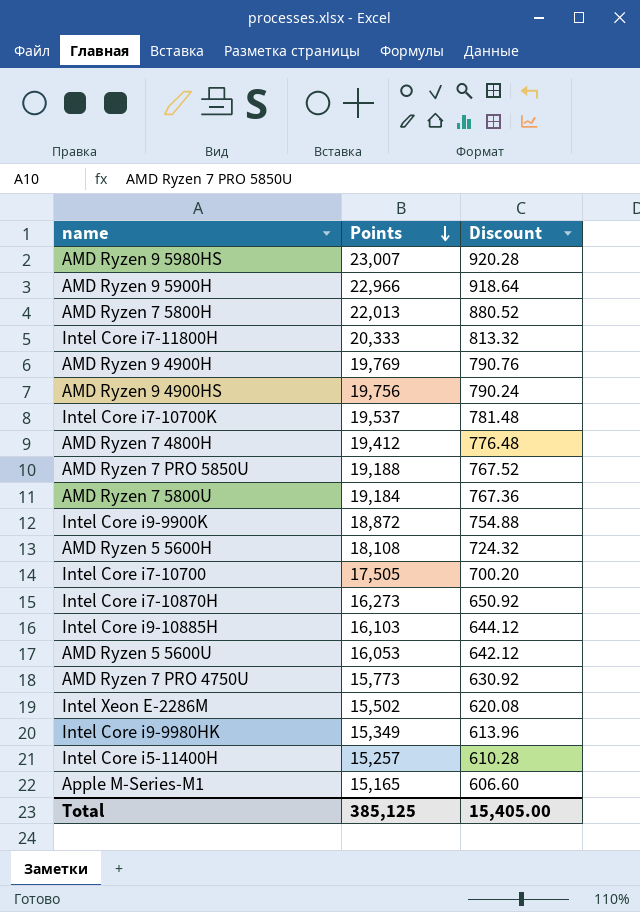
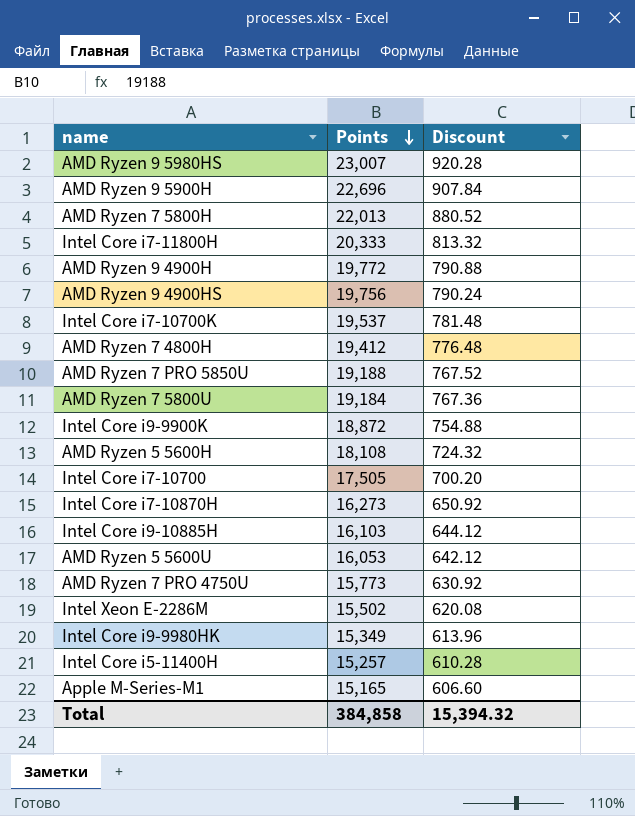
AMD Ryzen 9 5900H | Points: 22,966 -> 22,696
AMD Ryzen 9 5900H | Discount: 918.64 -> 907.84
AMD Ryzen 9 4900H | Points: 19,769 -> 19,772
AMD Ryzen 9 4900H | Discount: 790.76 -> 790.88
Total | Points: 385,125 -> 384,858
Total | Discount: 15,405.00 -> 15,394.32

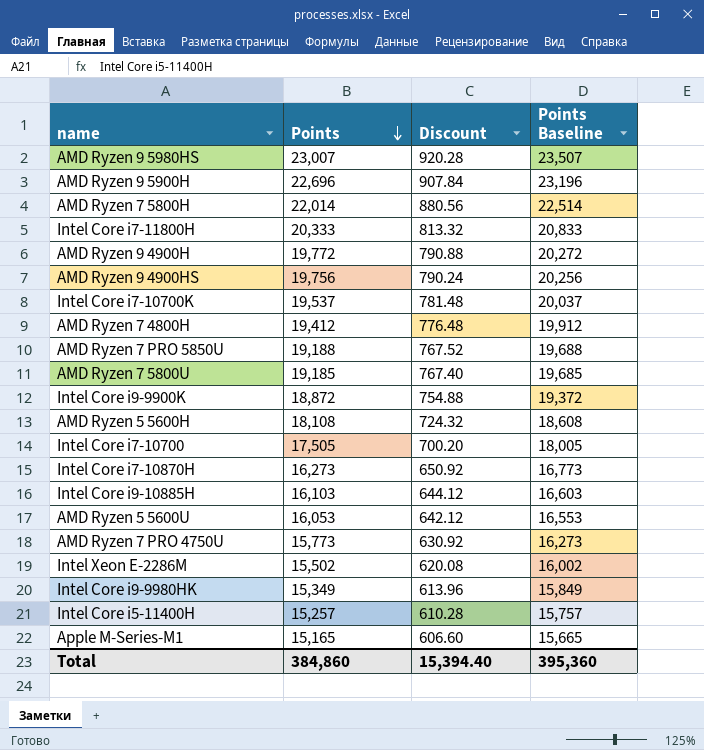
column Points Baseline | formula: none -> [Points] + 500
AMD Ryzen 7 5800H | Points: 22,013 -> 22,014
AMD Ryzen 7 5800H | Discount: 880.52 -> 880.56
AMD Ryzen 7 5800U | Points: 19,184 -> 19,185
AMD Ryzen 7 5800U | Discount: 767.36 -> 767.40
Total | Points: 384,858 -> 384,860
Total | Discount: 15,394.32 -> 15,394.40

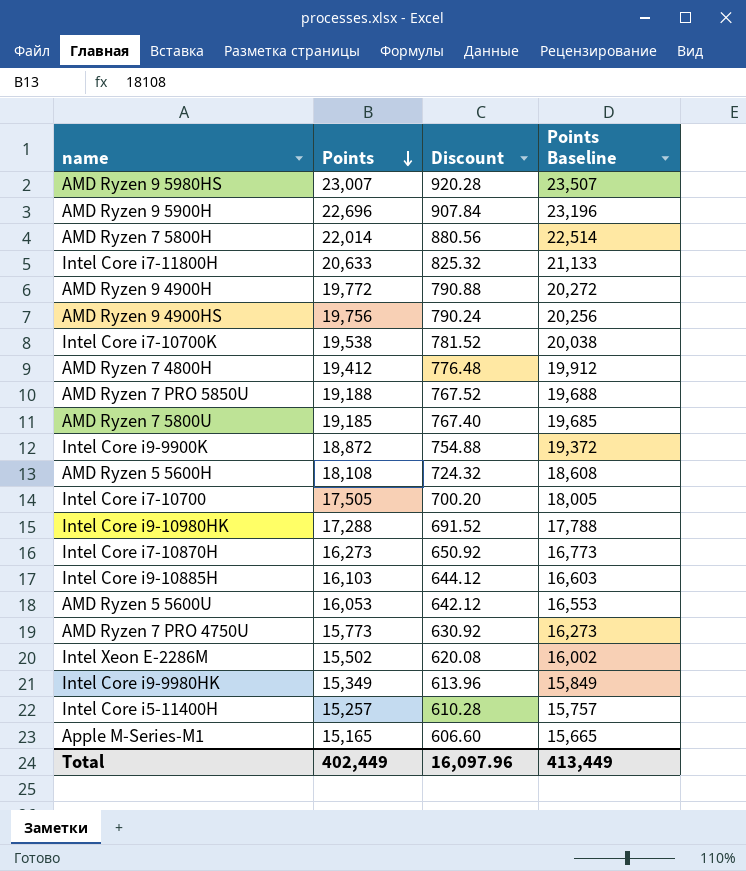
Intel Core i7-11800H | Points: 20,333 -> 20,633
Intel Core i7-11800H | Discount: 813.32 -> 825.32
Intel Core i7-11800H | Points Baseline: 20,833 -> 21,133
Intel Core i7-10700K | Points: 19,537 -> 19,538
Intel Core i7-10700K | Discount: 781.48 -> 781.52
Intel Core i7-10700K | Points Baseline: 20,037 -> 20,038
row Intel Core i9-10980HK: none -> 17,288 | 691.52 | 17,788
Total | Points: 384,860 -> 402,449
Total | Discount: 15,394.40 -> 16,097.96
Total | Points Baseline: 395,360 -> 413,449

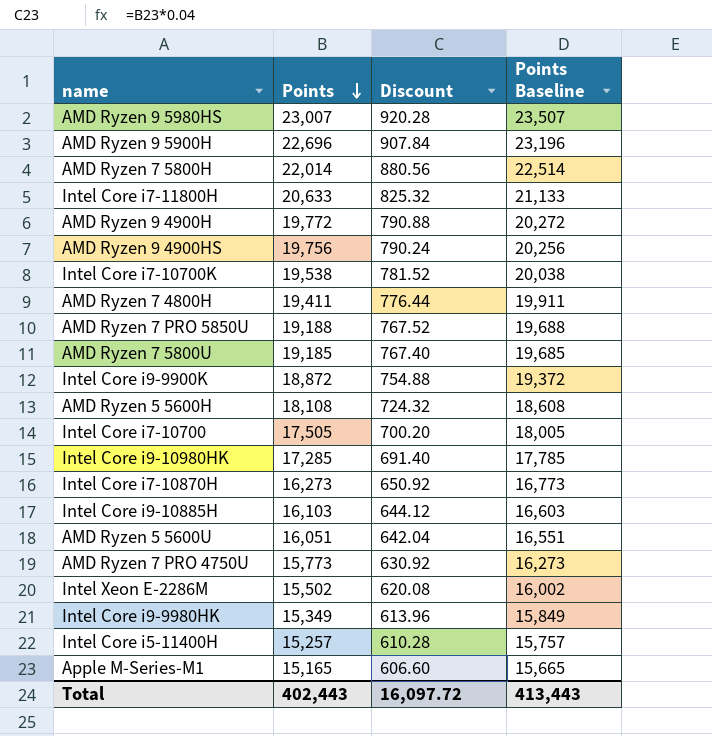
AMD Ryzen 7 4800H | Points: 19,412 -> 19,411
AMD Ryzen 7 4800H | Discount: 776.48 -> 776.44
AMD Ryzen 7 4800H | Points Baseline: 19,912 -> 19,911
Intel Core i9-10980HK | Points: 17,288 -> 17,285
Intel Core i9-10980HK | Discount: 691.52 -> 691.40
Intel Core i9-10980HK | Points Baseline: 17,788 -> 17,785
AMD Ryzen 5 5600U | Points: 16,053 -> 16,051
AMD Ryzen 5 5600U | Discount: 642.12 -> 642.04
AMD Ryzen 5 5600U | Points Baseline: 16,553 -> 16,551
Total | Points: 402,449 -> 402,443
Total | Discount: 16,097.96 -> 16,097.72
Total | Points Baseline: 413,449 -> 413,443

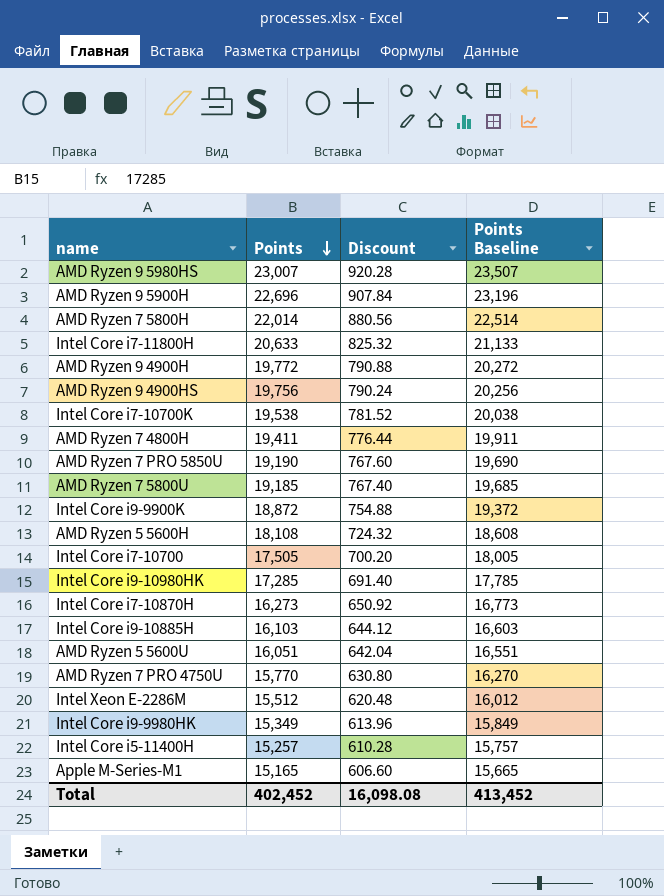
AMD Ryzen 7 PRO 5850U | Points: 19,188 -> 19,190
AMD Ryzen 7 PRO 5850U | Discount: 767.52 -> 767.60
AMD Ryzen 7 PRO 5850U | Points Baseline: 19,688 -> 19,690
AMD Ryzen 7 PRO 4750U | Points: 15,773 -> 15,770
AMD Ryzen 7 PRO 4750U | Discount: 630.92 -> 630.80
AMD Ryzen 7 PRO 4750U | Points Baseline: 16,273 -> 16,270
Intel Xeon E-2286M | Points: 15,502 -> 15,512
Intel Xeon E-2286M | Discount: 620.08 -> 620.48
Intel Xeon E-2286M | Points Baseline: 16,002 -> 16,012
Total | Points: 402,443 -> 402,452
Total | Discount: 16,097.72 -> 16,098.08
Total | Points Baseline: 413,443 -> 413,452

